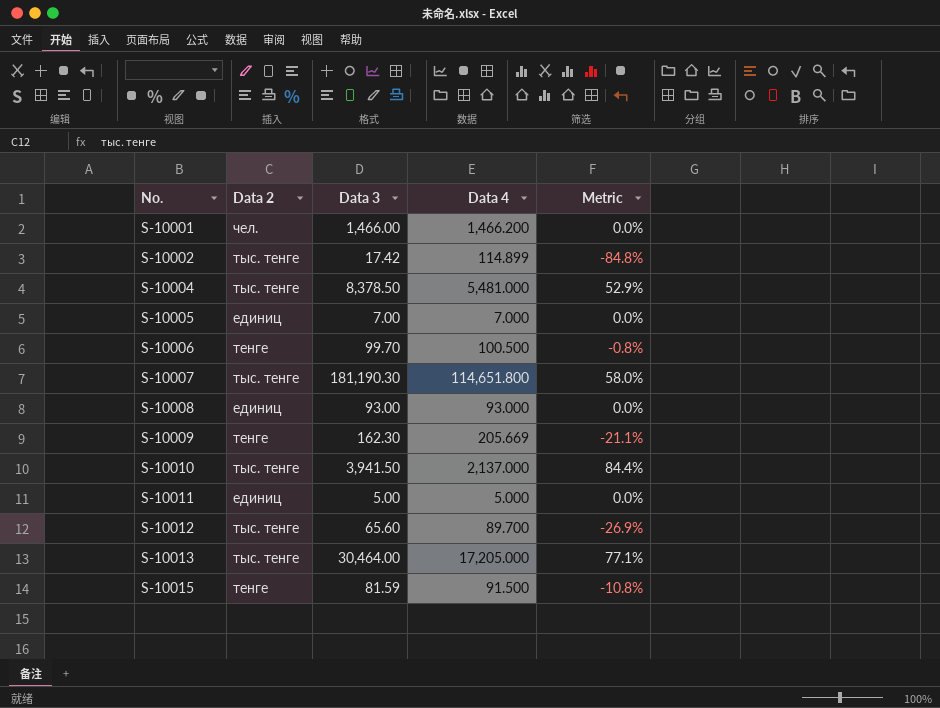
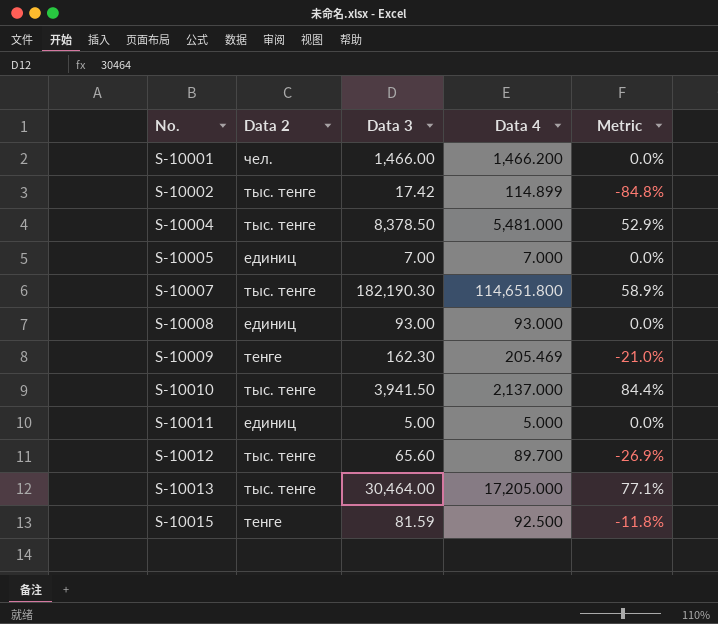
row S-10006: тенге | 99.70 | 100.500 | -0.8% -> none
S-10007 | Data 3: 181,190.30 -> 182,190.30
S-10007 | Metric: 58.0% -> 58.9%
S-10009 | Data 4: 205.669 -> 205.469
S-10009 | Metric: -21.1% -> -21.0%
S-10015 | Data 4: 91.500 -> 92.500
S-10015 | Metric: -10.8% -> -11.8%

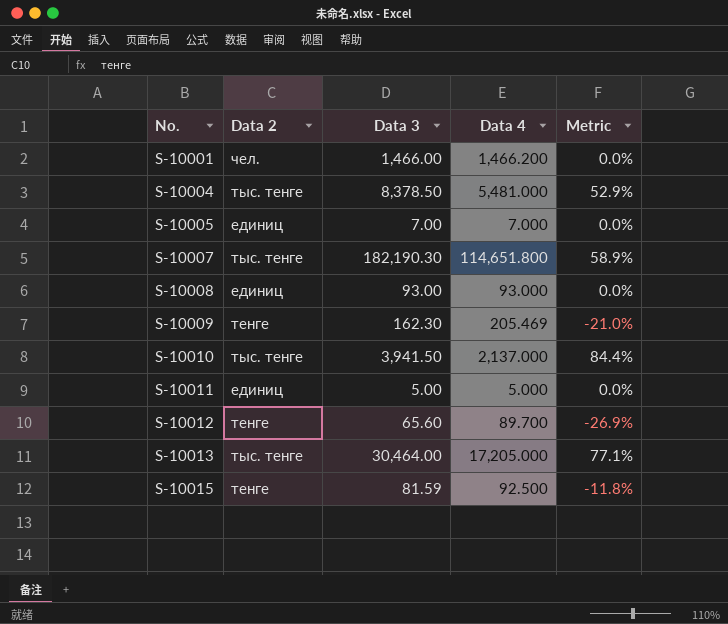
row S-10002: тыс. тенге | 17.42 | 114.899 | -84.8% -> none
S-10012 | Data 2: тыс. тенге -> тенге

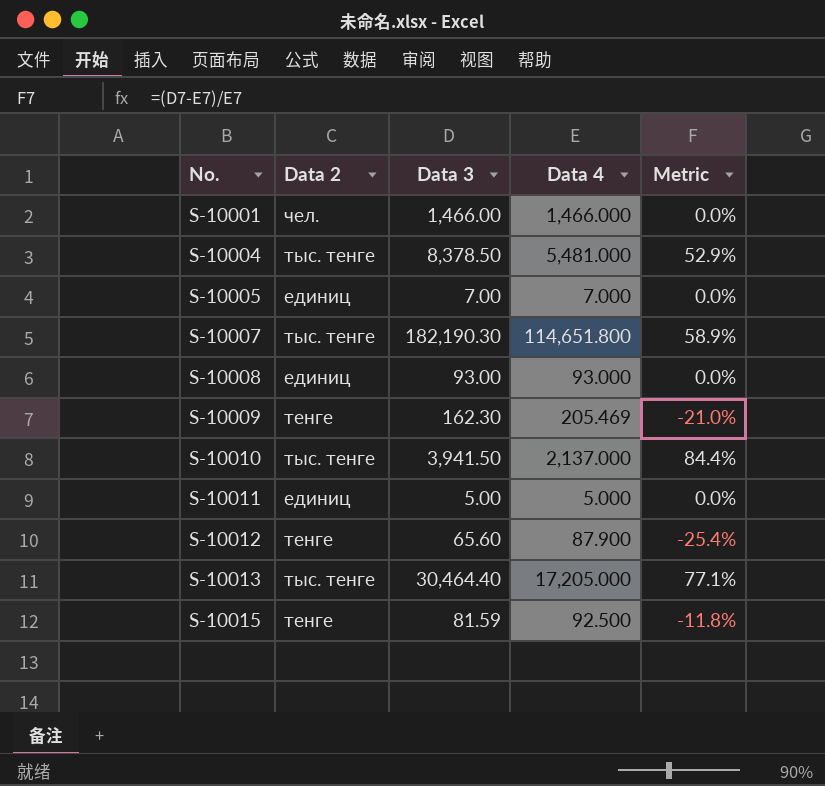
S-10001 | Data 4: 1,466.200 -> 1,466.000
S-10012 | Data 4: 89.700 -> 87.900
S-10012 | Metric: -26.9% -> -25.4%
S-10013 | Data 3: 30,464.00 -> 30,464.40

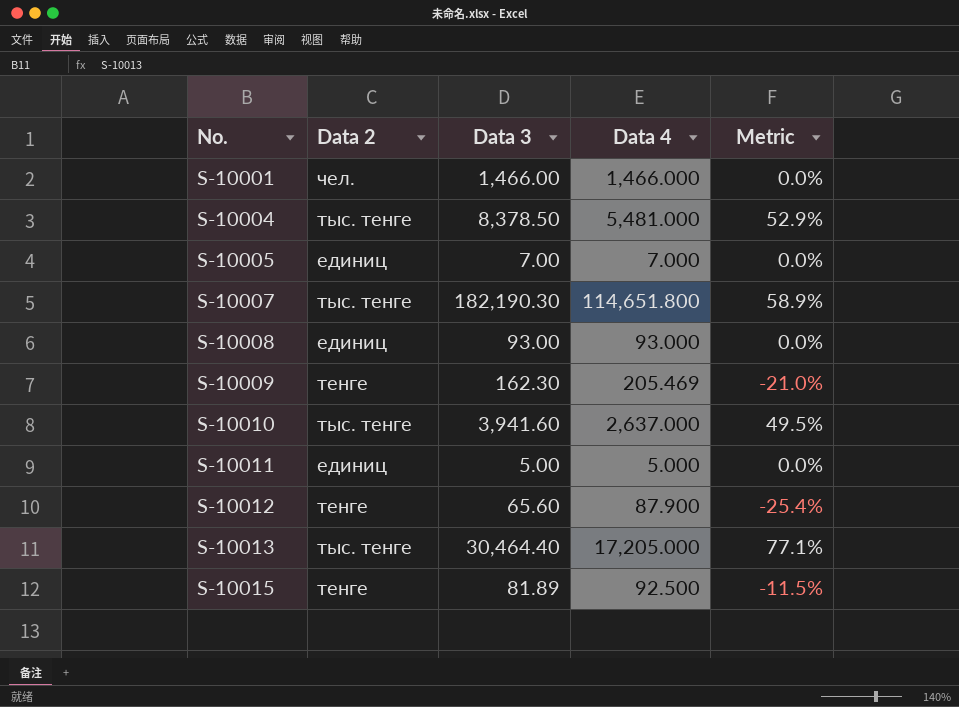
S-10010 | Data 3: 3,941.50 -> 3,941.60
S-10010 | Data 4: 2,137.000 -> 2,637.000
S-10010 | Metric: 84.4% -> 49.5%
S-10015 | Data 3: 81.59 -> 81.89
S-10015 | Metric: -11.8% -> -11.5%

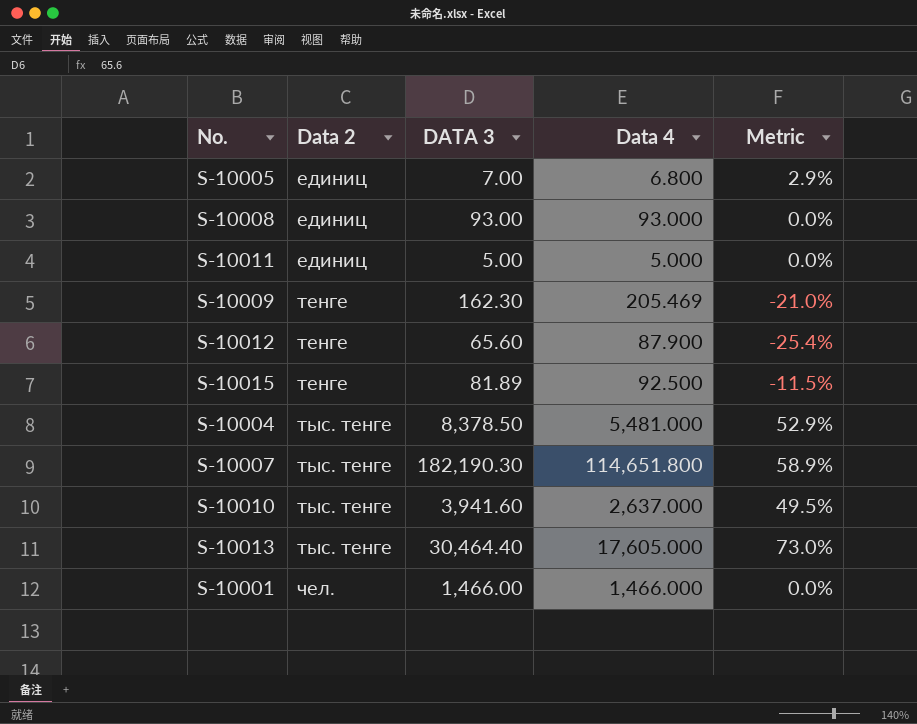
row order: No. ascending -> Data 2 ascending
column name: Data 3 -> DATA 3
S-10005 | Data 4: 7.000 -> 6.800
S-10005 | Metric: 0.0% -> 2.9%
S-10013 | Data 4: 17,205.000 -> 17,605.000
S-10013 | Metric: 77.1% -> 73.0%

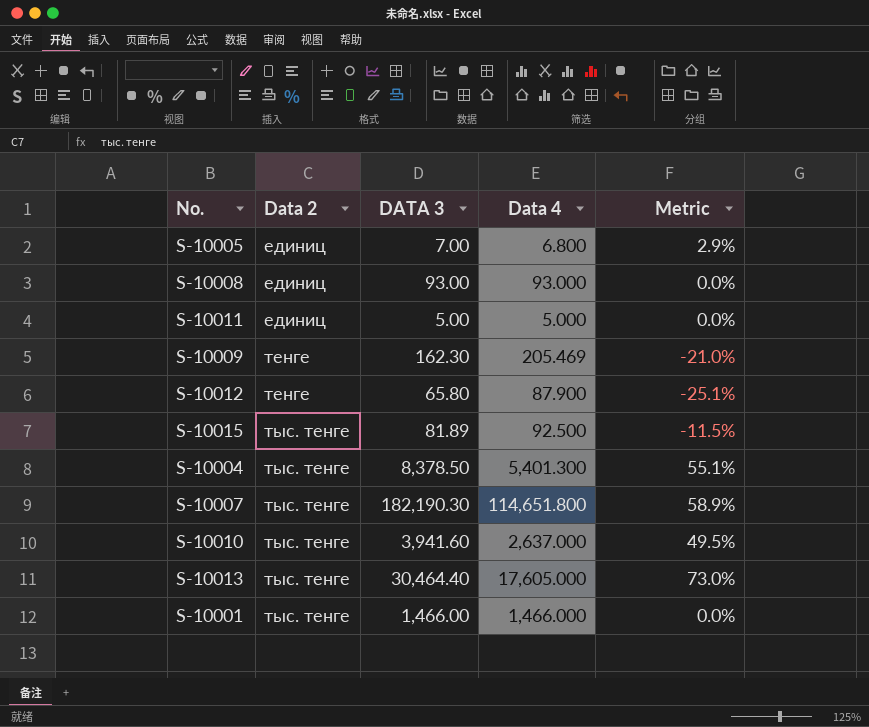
S-10012 | DATA 3: 65.60 -> 65.80
S-10012 | Metric: -25.4% -> -25.1%
S-10015 | Data 2: тенге -> тыс. тенге
S-10004 | Data 4: 5,481.000 -> 5,401.300
S-10004 | Metric: 52.9% -> 55.1%
S-10001 | Data 2: чел. -> тыс. тенге

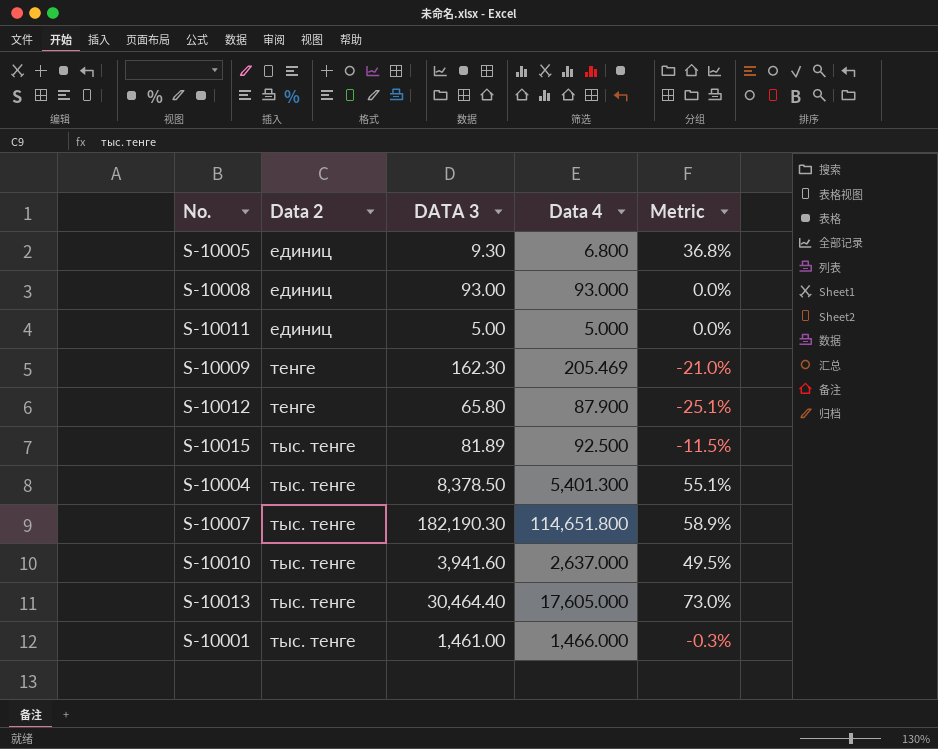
S-10005 | DATA 3: 7.00 -> 9.30
S-10005 | Metric: 2.9% -> 36.8%
S-10001 | DATA 3: 1,466.00 -> 1,461.00
S-10001 | Metric: 0.0% -> -0.3%

